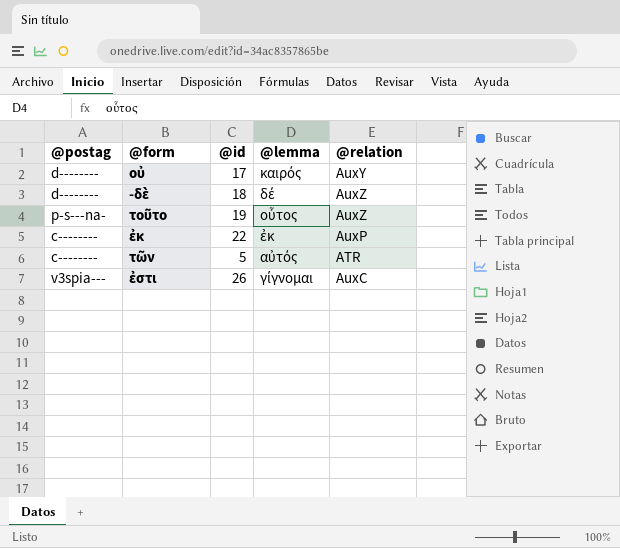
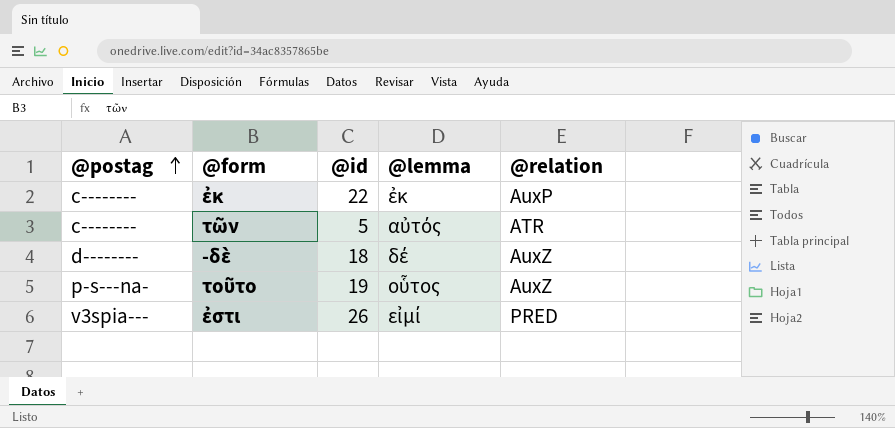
row order: none -> @postag ascending
row οὐ: d-------- | 17 | καιρός | AuxY -> none
ἐστι | @lemma: γίγνομαι -> εἰμί
ἐστι | @relation: AuxC -> PRED

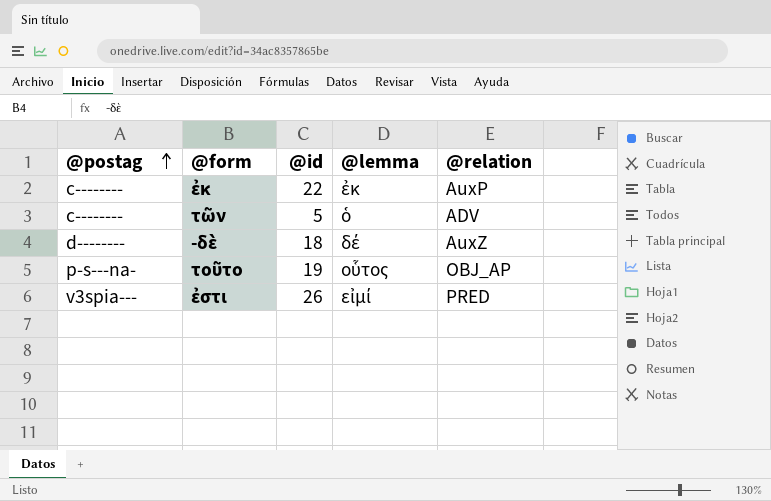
τῶν | @lemma: αὐτός -> ὁ
τῶν | @relation: ATR -> ADV
τοῦτο | @relation: AuxZ -> OBJ_AP

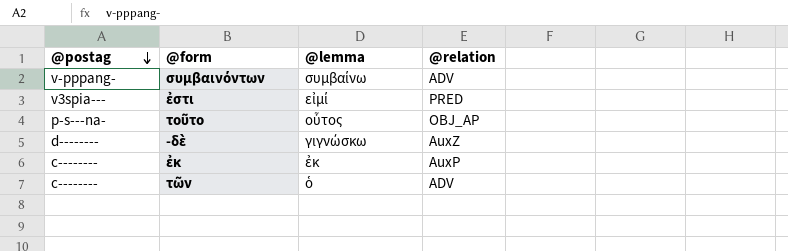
row order: @postag ascending -> @postag descending
column @id | position: 3 -> none
row συμβαινόντων: none -> v-pppang- | συμβαίνω | ADV
-δὲ | @lemma: δέ -> γιγνώσκω

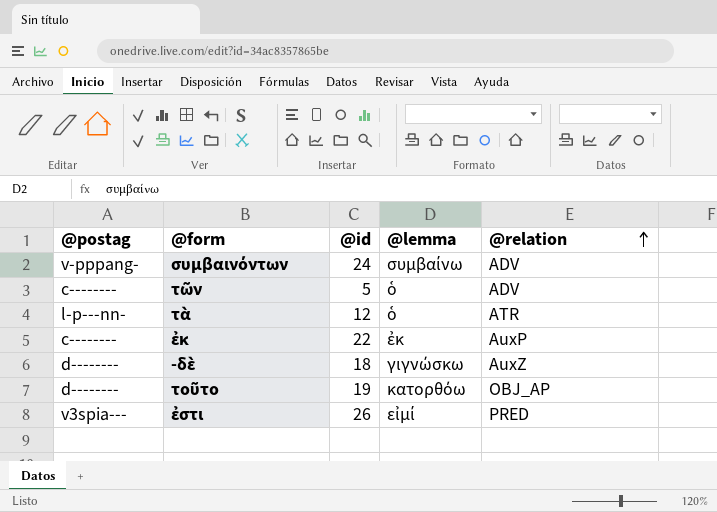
row order: @postag descending -> @relation ascending
column @id | position: none -> 3
row τὰ: none -> l-p---nn- | 12 | ὁ | ATR
τοῦτο | @postag: p-s---na- -> d--------
τοῦτο | @lemma: οὗτος -> κατορθόω

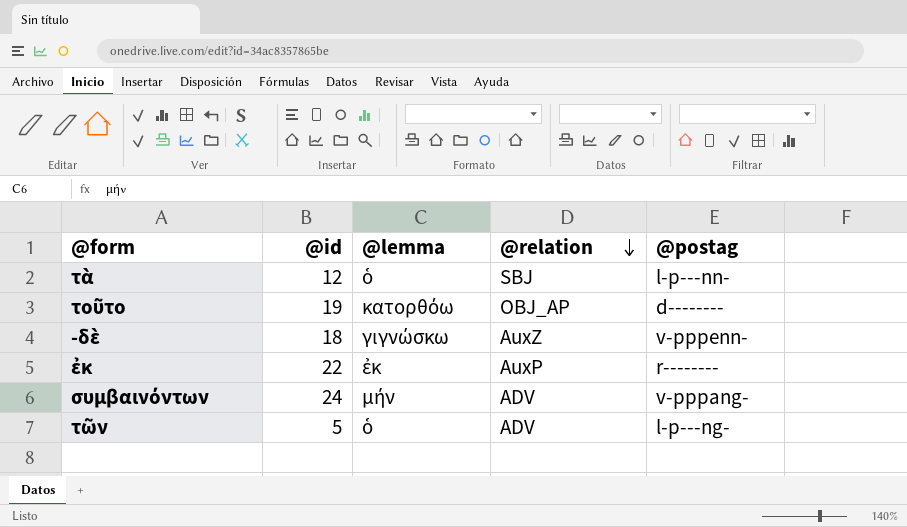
row order: @relation ascending -> @relation descending
column @postag | position: 1 -> 5
row ἐστι: v3spia--- | 26 | εἰμί | PRED -> none
τὰ | @relation: ATR -> SBJ
-δὲ | @postag: d-------- -> v-pppenn-
ἐκ | @postag: c-------- -> r--------
συμβαινόντων | @lemma: συμβαίνω -> μήν
τῶν | @postag: c-------- -> l-p---ng-

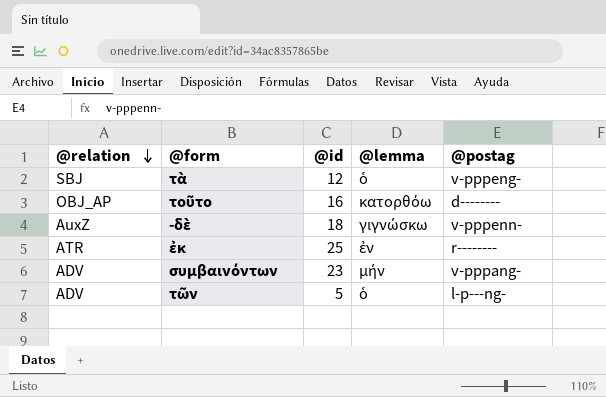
column @relation | position: 4 -> 1
τὰ | @postag: l-p---nn- -> v-pppeng-
τοῦτο | @id: 19 -> 16
ἐκ | @relation: AuxP -> ATR
ἐκ | @id: 22 -> 25
ἐκ | @lemma: ἐκ -> ἐν
συμβαινόντων | @id: 24 -> 23

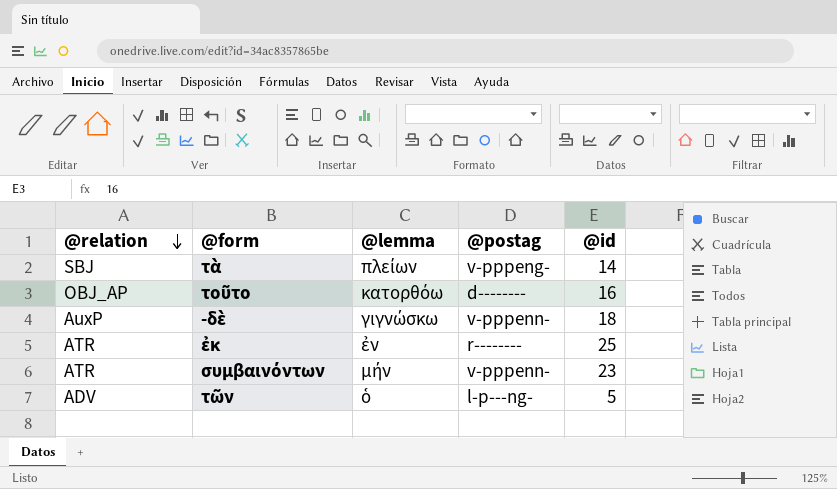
column @id | position: 3 -> 5
τὰ | @lemma: ὁ -> πλείων
τὰ | @id: 12 -> 14
-δὲ | @relation: AuxZ -> AuxP
συμβαινόντων | @relation: ADV -> ATR
συμβαινόντων | @postag: v-pppang- -> v-pppenn-

